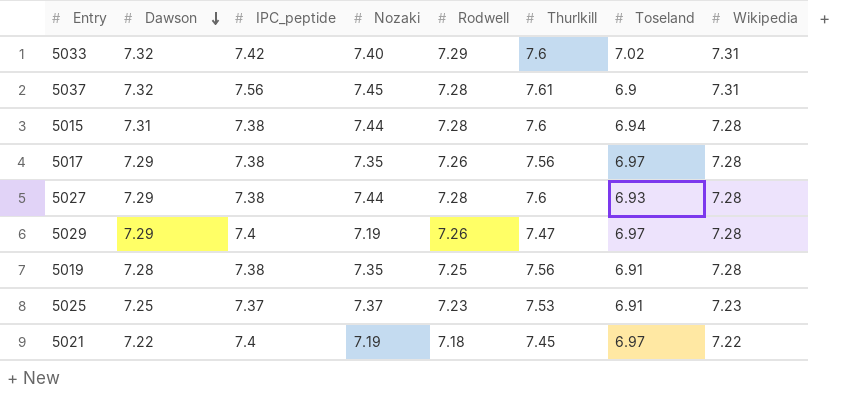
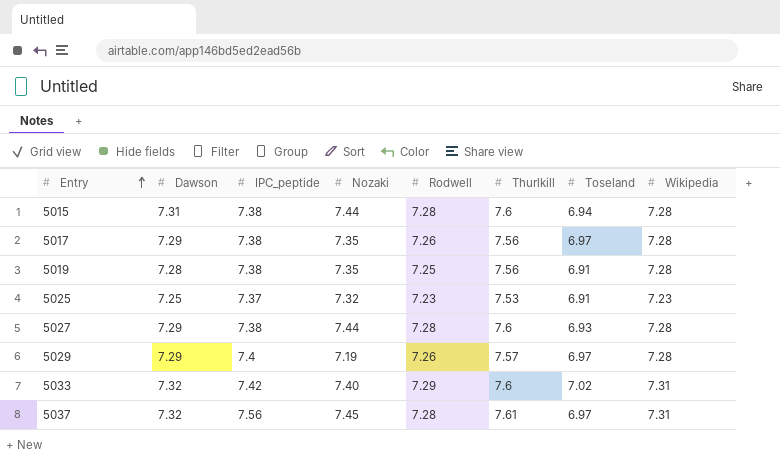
row order: Dawson descending -> Entry ascending
row 5021: 7.22 | 7.4 | 7.19 | 7.18 | 7.45 | 6.97 | 7.22 -> none
5025 | Nozaki: 7.37 -> 7.32
5029 | Thurlkill: 7.47 -> 7.57
5037 | Toseland: 6.9 -> 6.97

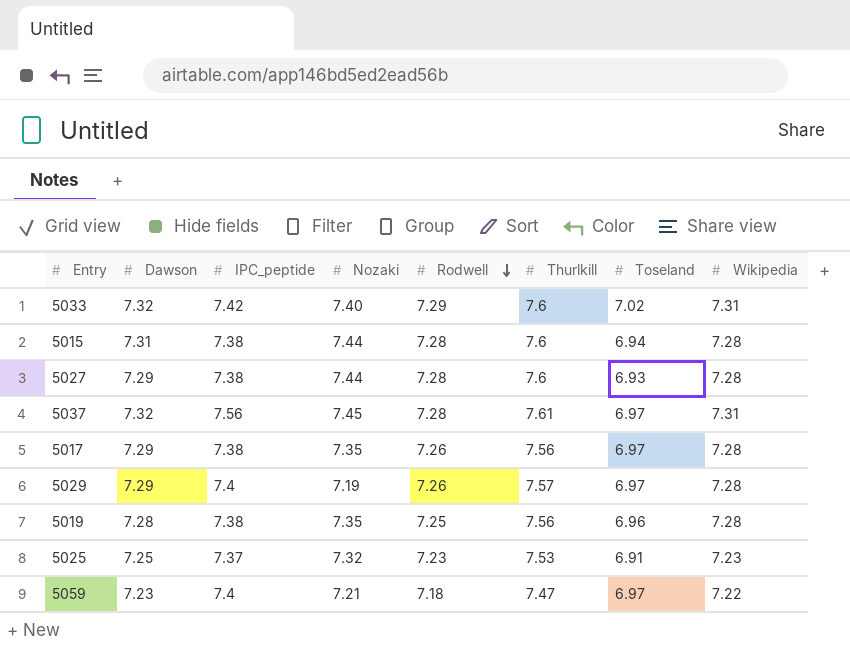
row order: Entry ascending -> Rodwell descending
5019 | Toseland: 6.91 -> 6.96
row 5059: none -> 7.23 | 7.4 | 7.21 | 7.18 | 7.47 | 6.97 | 7.22

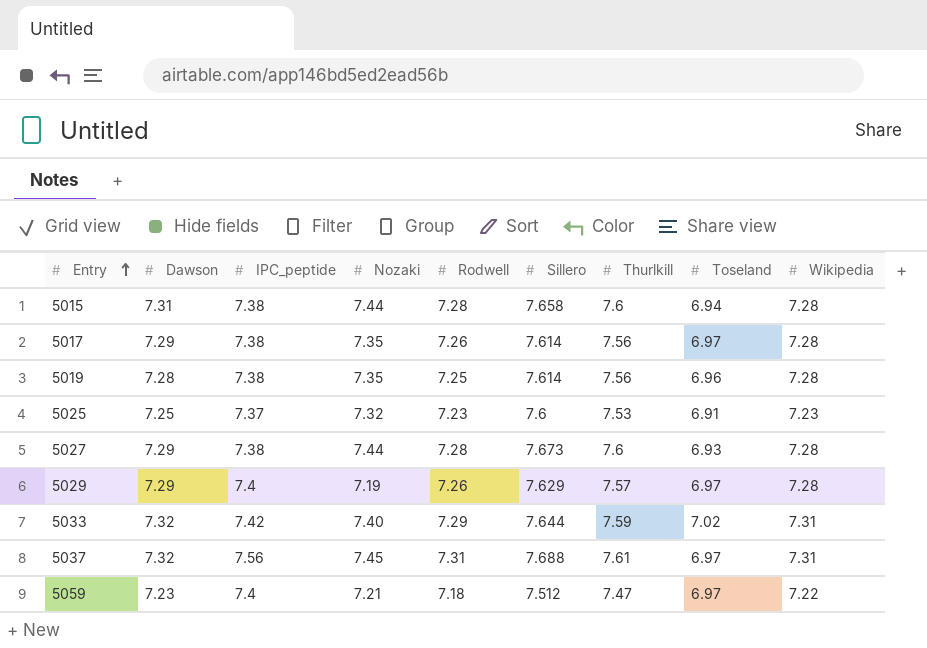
row order: Rodwell descending -> Entry ascending
column Sillero | position: none -> 6
5033 | Thurlkill: 7.6 -> 7.59
5037 | Rodwell: 7.28 -> 7.31

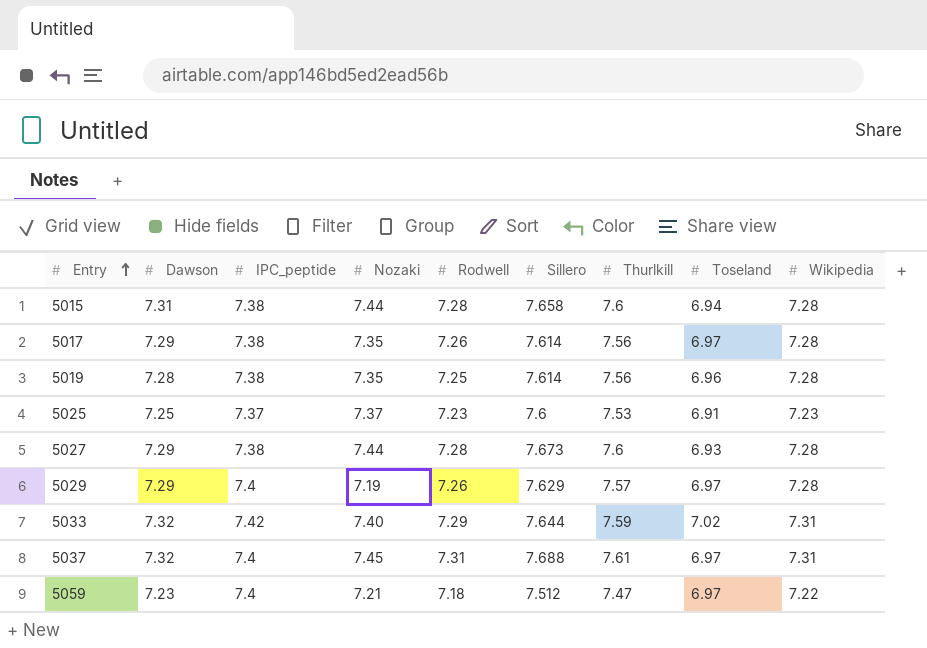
5025 | Nozaki: 7.32 -> 7.37
5037 | IPC_peptide: 7.56 -> 7.4

